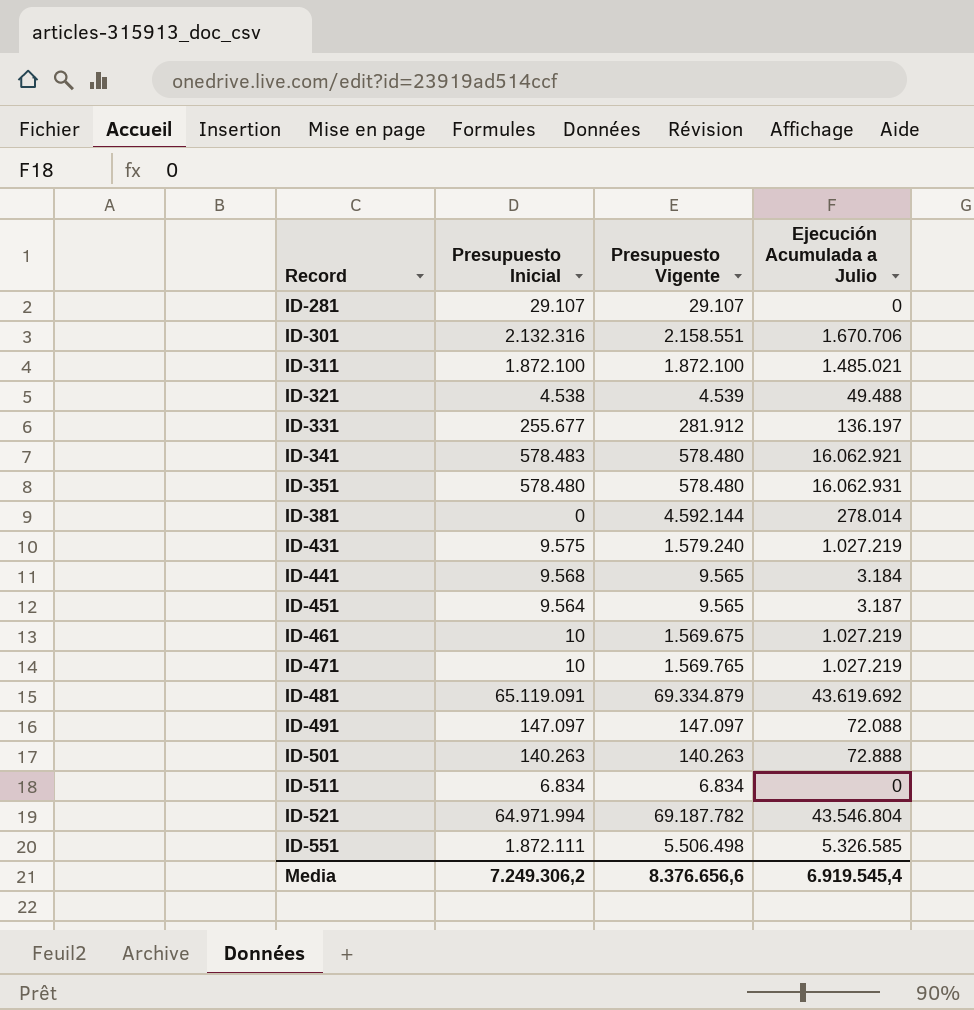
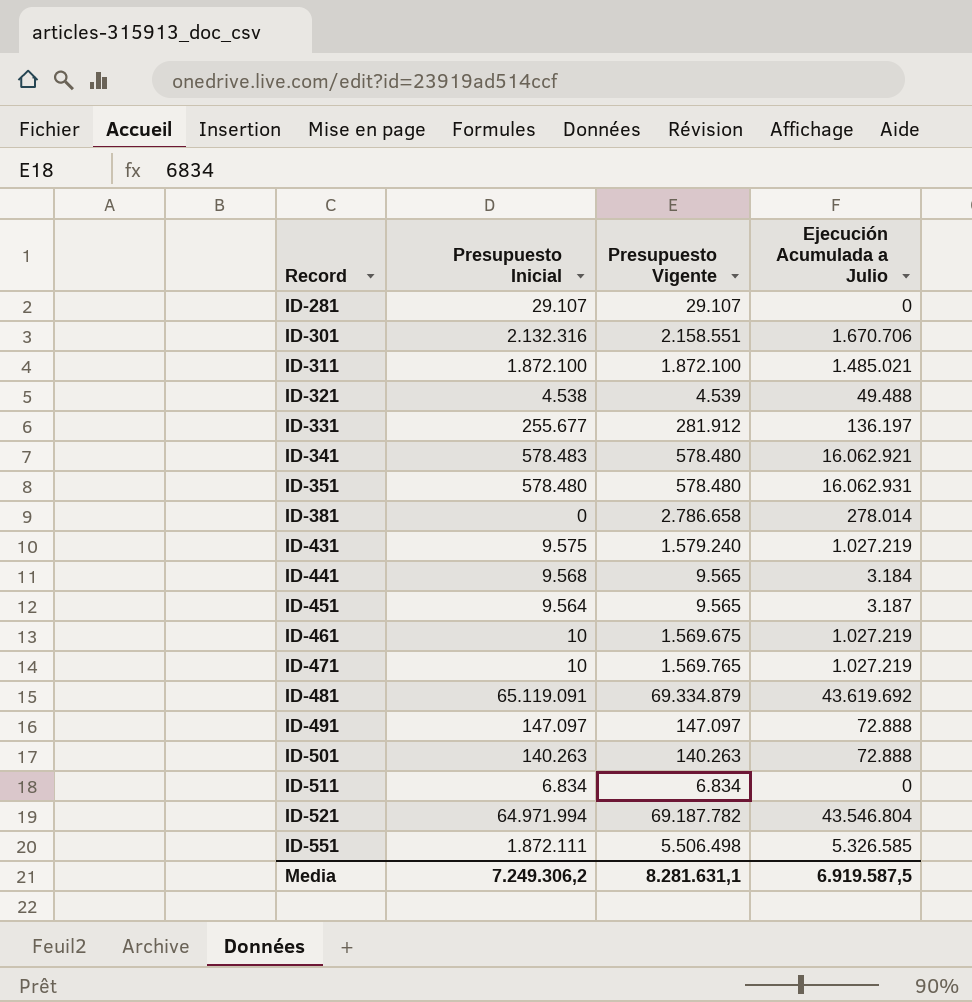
ID-381 | Presupuesto Vigente: 4.592.144 -> 2.786.658
ID-491 | Ejecución Acumulada a Julio: 72.088 -> 72.888
Media | Presupuesto Vigente: 8.376.656,6 -> 8.281.631,1
Media | Ejecución Acumulada a Julio: 6.919.545,4 -> 6.919.587,5

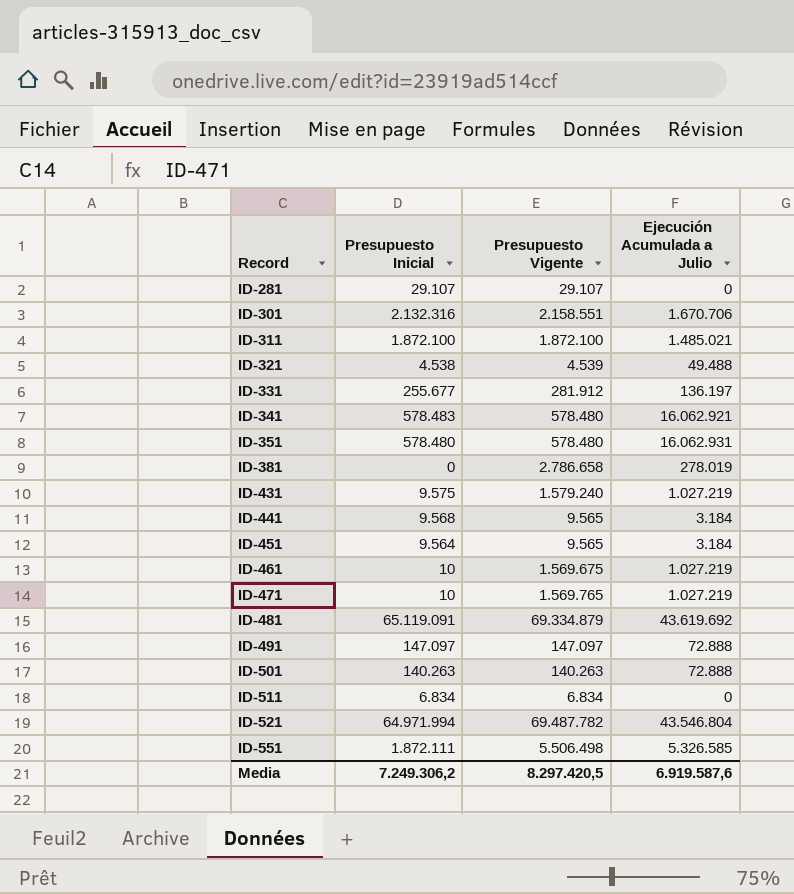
ID-381 | Ejecución Acumulada a Julio: 278.014 -> 278.019
ID-451 | Ejecución Acumulada a Julio: 3.187 -> 3.184
ID-521 | Presupuesto Vigente: 69.187.782 -> 69.487.782
Media | Presupuesto Vigente: 8.281.631,1 -> 8.297.420,5
Media | Ejecución Acumulada a Julio: 6.919.587,5 -> 6.919.587,6

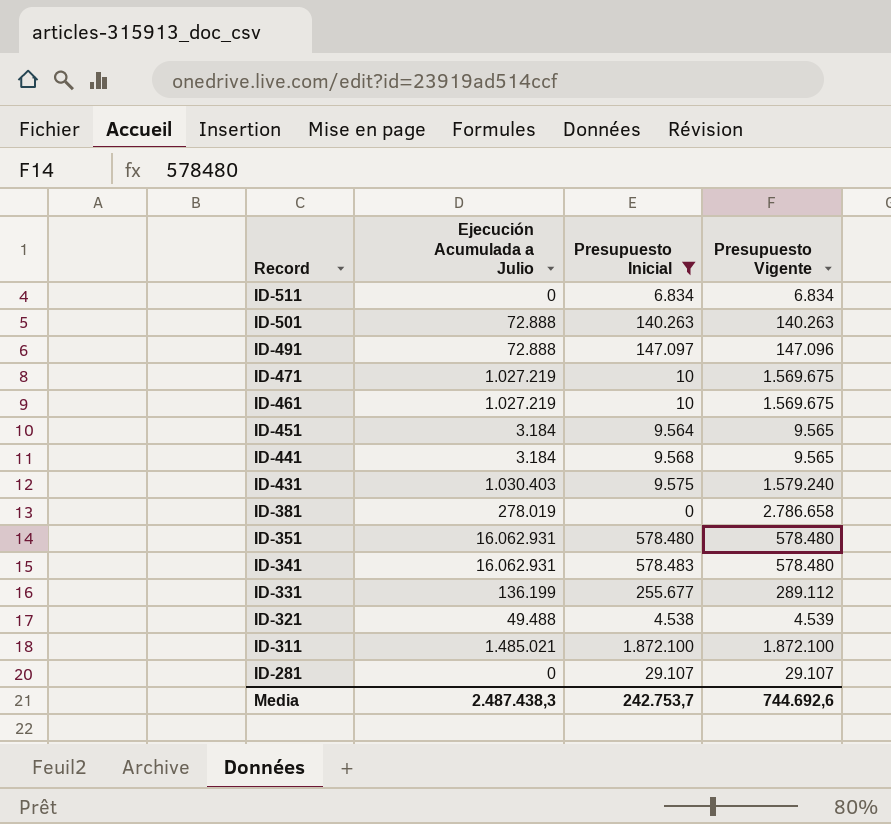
filter: none -> Presupuesto Inicial <= 1.872.100
row order: Record ascending -> Record descending
column Ejecución Acumulada a Julio | position: 4 -> 2
ID-491 | Presupuesto Vigente: 147.097 -> 147.096
ID-471 | Presupuesto Vigente: 1.569.765 -> 1.569.675
ID-431 | Ejecución Acumulada a Julio: 1.027.219 -> 1.030.403
ID-341 | Ejecución Acumulada a Julio: 16.062.921 -> 16.062.931
ID-331 | Ejecución Acumulada a Julio: 136.197 -> 136.199
ID-331 | Presupuesto Vigente: 281.912 -> 289.112
Media | Ejecución Acumulada a Julio: 6.919.587,6 -> 2.487.438,3
Media | Presupuesto Inicial: 7.249.306,2 -> 242.753,7
Media | Presupuesto Vigente: 8.297.420,5 -> 744.692,6

